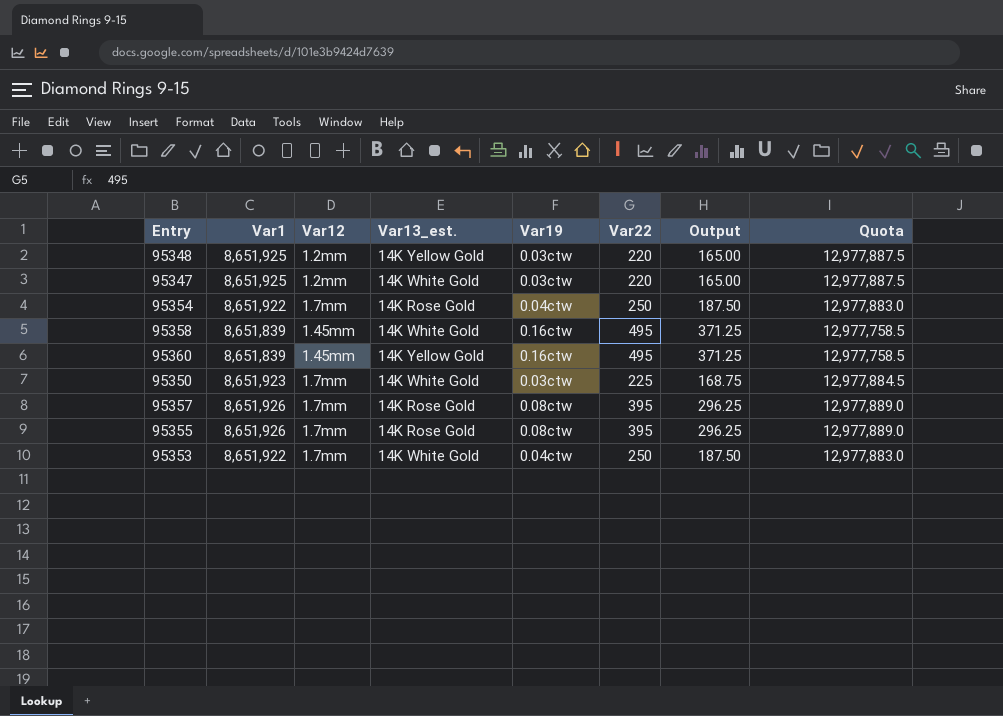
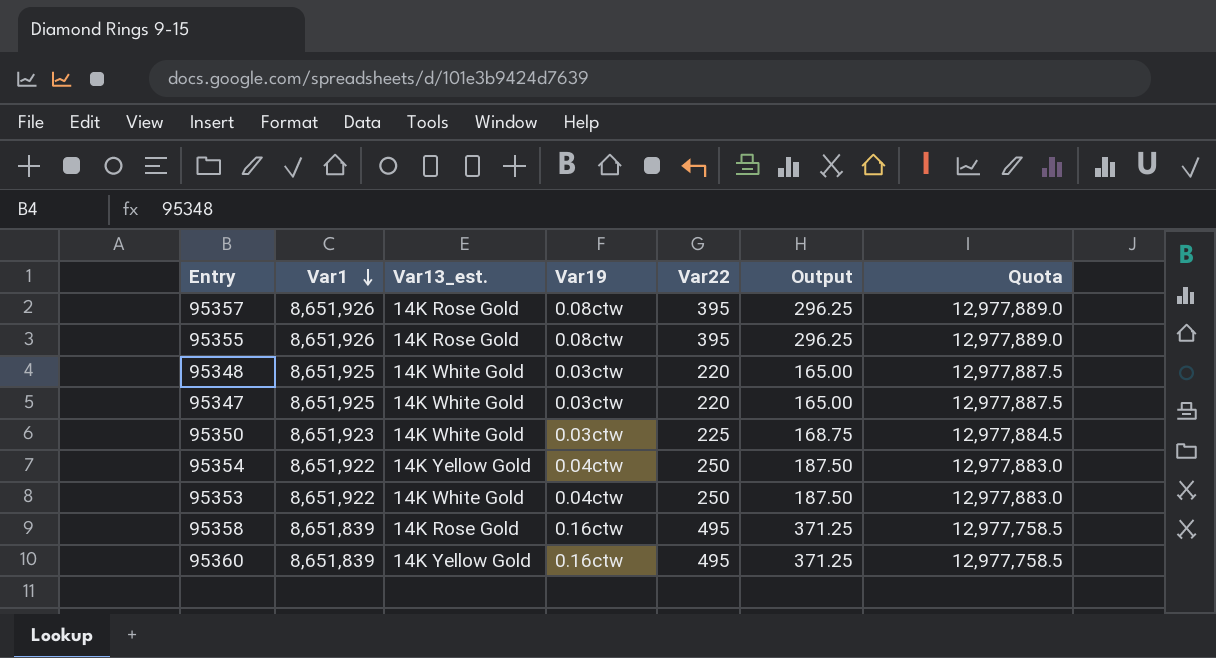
row order: none -> Var1 descending
column Var12 | position: 3 -> none
95348 | Var13_est.: 14K Yellow Gold -> 14K White Gold
95354 | Var13_est.: 14K Rose Gold -> 14K Yellow Gold
95358 | Var13_est.: 14K White Gold -> 14K Rose Gold

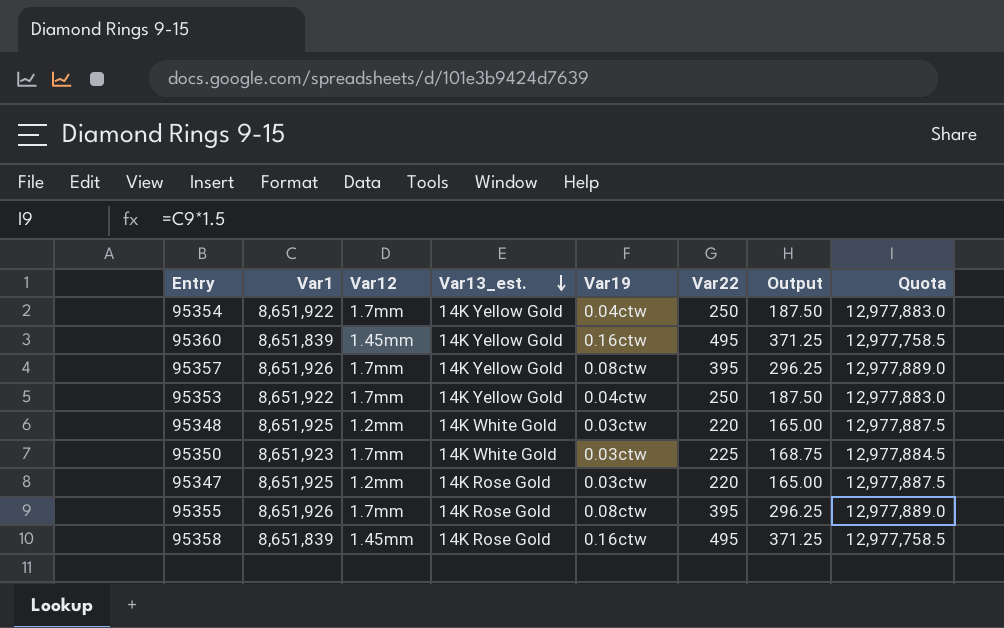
row order: Var1 descending -> Var13_est. descending
column Var12 | position: none -> 3
95357 | Var13_est.: 14K Rose Gold -> 14K Yellow Gold
95353 | Var13_est.: 14K White Gold -> 14K Yellow Gold
95347 | Var13_est.: 14K White Gold -> 14K Rose Gold

